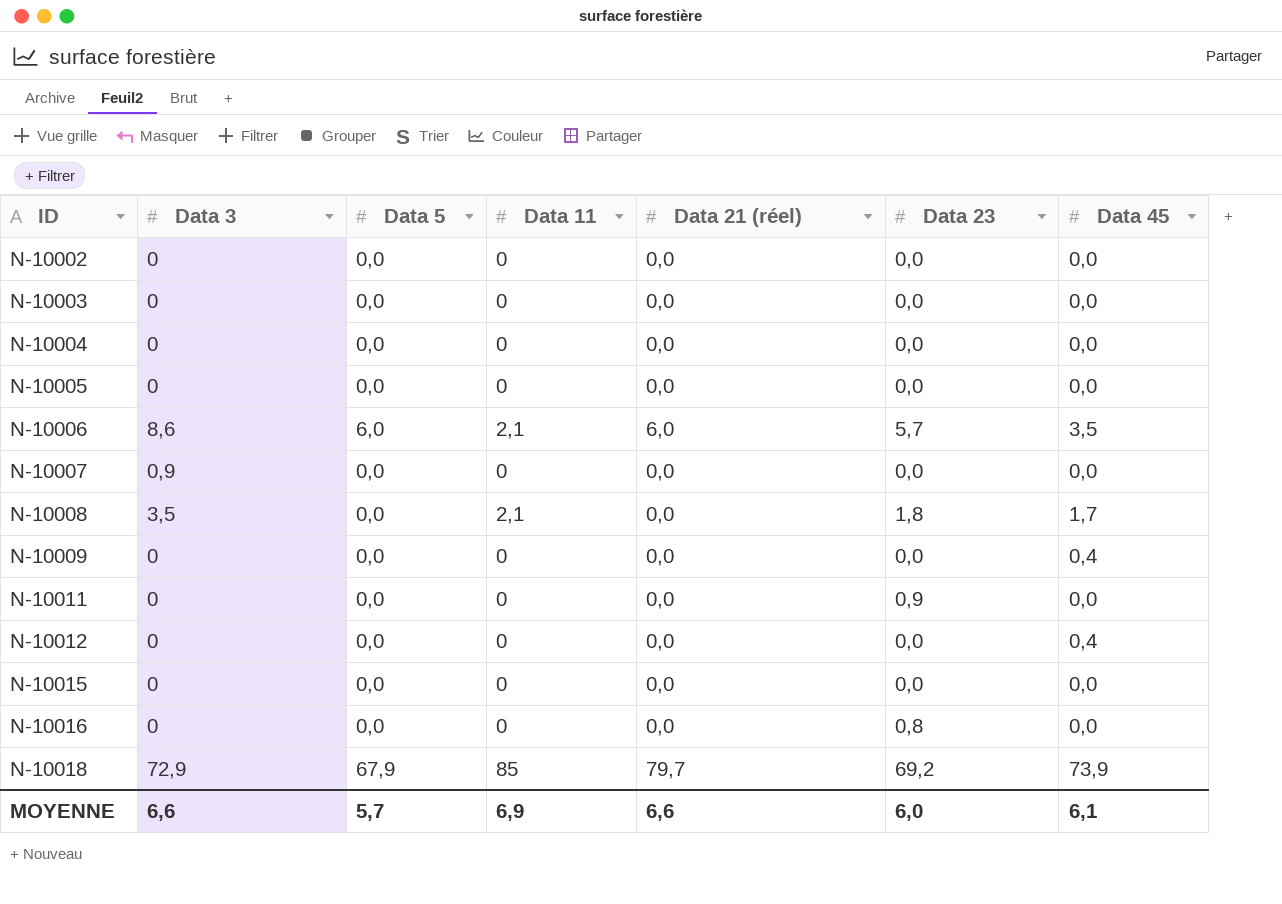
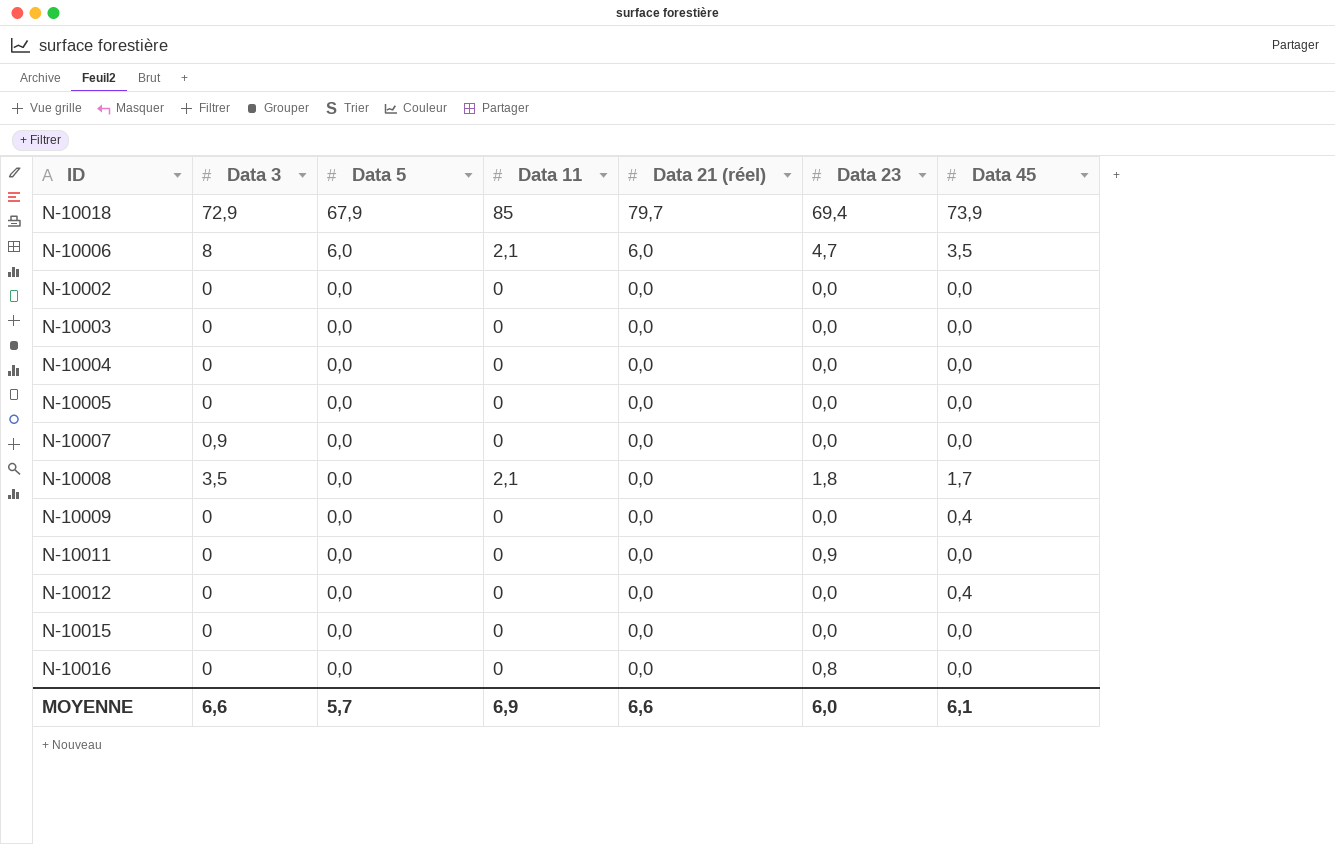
row order: ID ascending -> Data 5 descending
N-10018 | Data 23: 69,2 -> 69,4
N-10006 | Data 3: 8,6 -> 8
N-10006 | Data 23: 5,7 -> 4,7

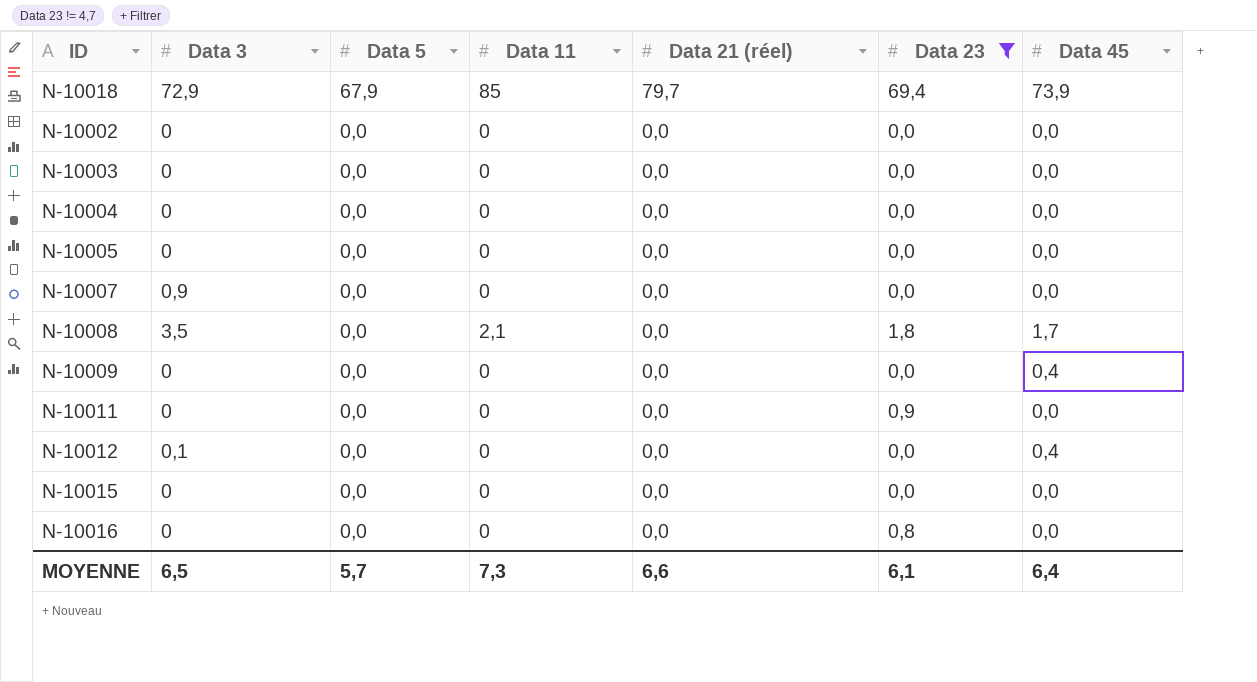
filter: none -> Data 23 != 4,7
N-10012 | Data 3: 0 -> 0,1
MOYENNE | Data 3: 6,6 -> 6,5
MOYENNE | Data 11: 6,9 -> 7,3
MOYENNE | Data 23: 6,0 -> 6,1
MOYENNE | Data 45: 6,1 -> 6,4

